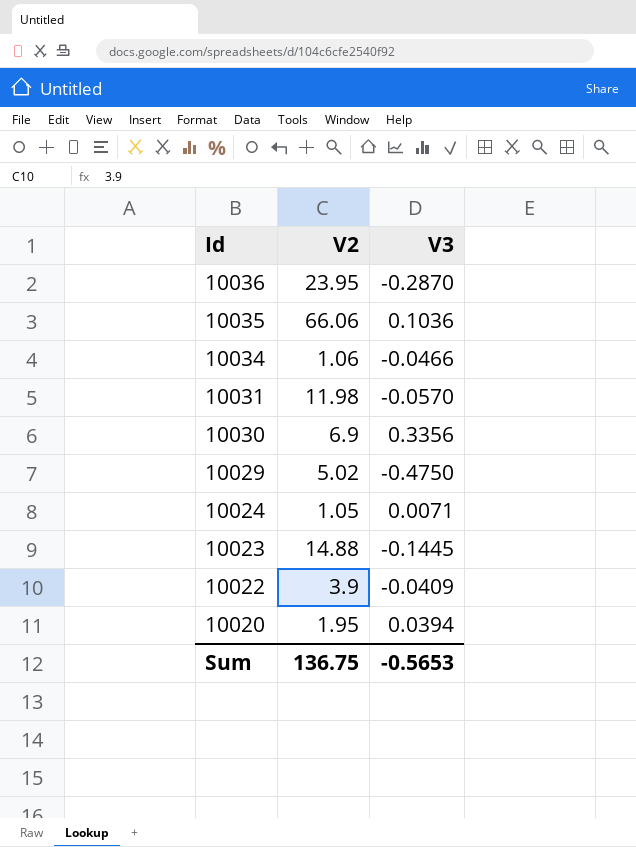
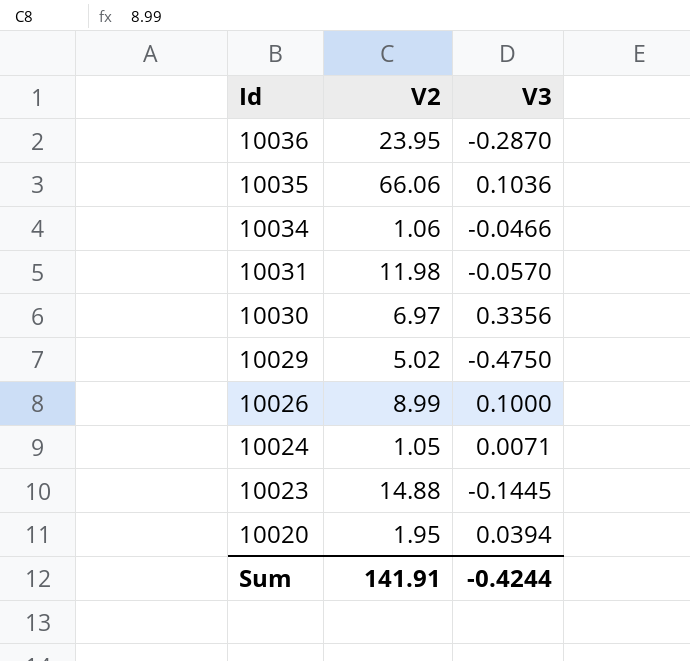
row 10022: 3.9 | -0.0409 -> none
10030 | V2: 6.9 -> 6.97
row 10026: none -> 8.99 | 0.1000
Sum | V2: 136.75 -> 141.91
Sum | V3: -0.5653 -> -0.4244

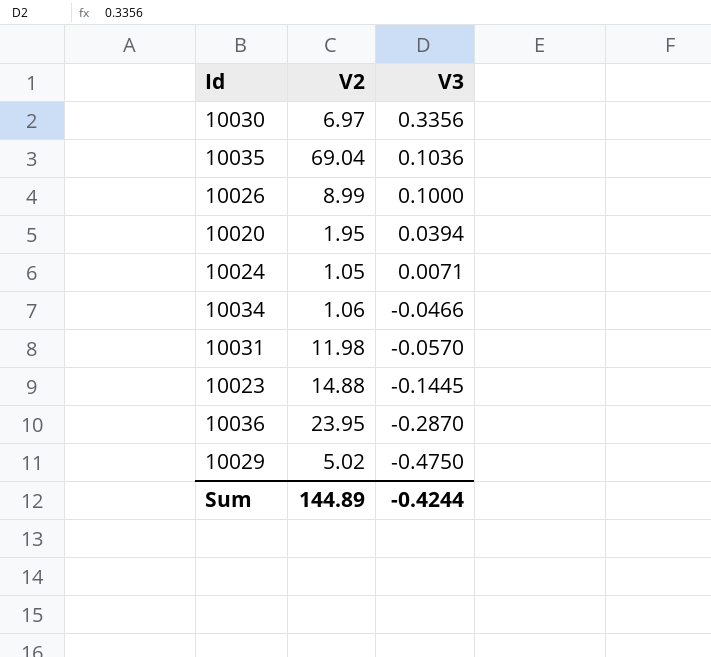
row order: Id descending -> V3 descending
10035 | V2: 66.06 -> 69.04
Sum | V2: 141.91 -> 144.89

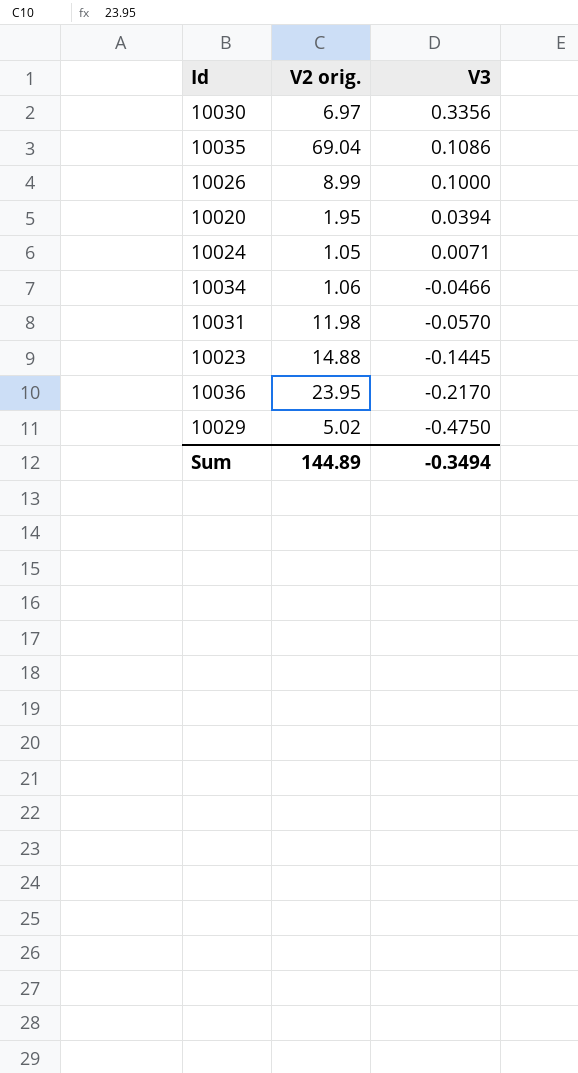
column name: V2 -> V2 orig.
10035 | V3: 0.1036 -> 0.1086
10036 | V3: -0.2870 -> -0.2170
Sum | V3: -0.4244 -> -0.3494

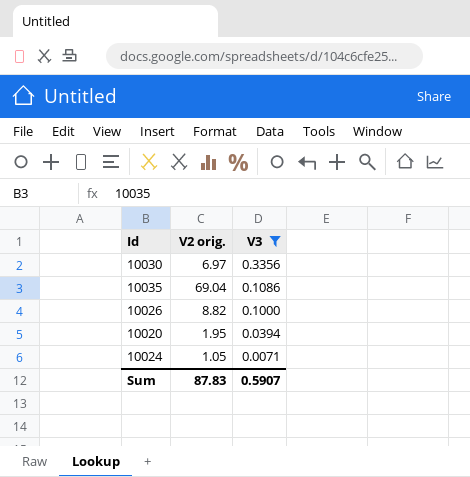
filter: none -> V3 >= 0.0071
10026 | V2 orig.: 8.99 -> 8.82
Sum | V2 orig.: 144.89 -> 87.83
Sum | V3: -0.3494 -> 0.5907

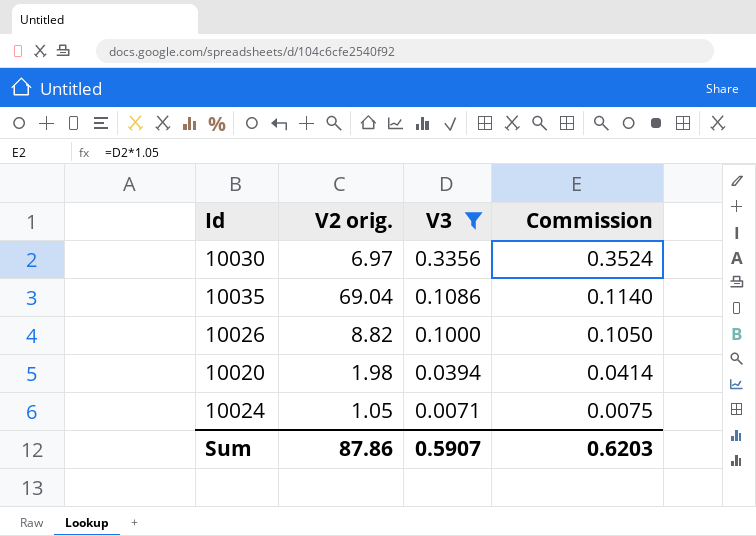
column Commission | formula: none -> [V3] * 1.05
10020 | V2 orig.: 1.95 -> 1.98
Sum | V2 orig.: 87.83 -> 87.86

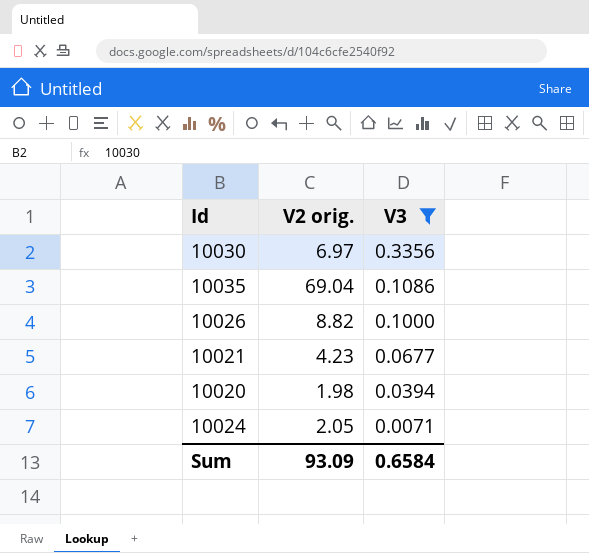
column Commission | formula: [V3] * 1.05 -> none
row 10021: none -> 4.23 | 0.0677
10024 | V2 orig.: 1.05 -> 2.05
Sum | V2 orig.: 87.86 -> 93.09
Sum | V3: 0.5907 -> 0.6584

